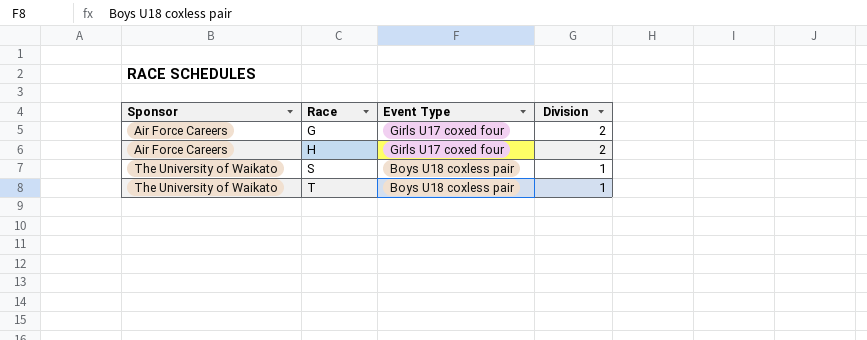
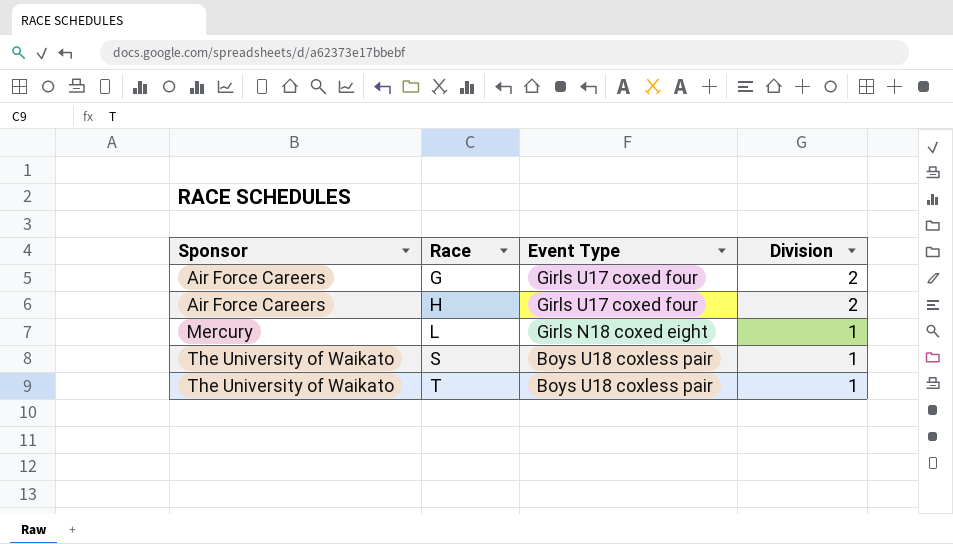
row L: none -> Mercury | Girls N18 coxed eight | 1

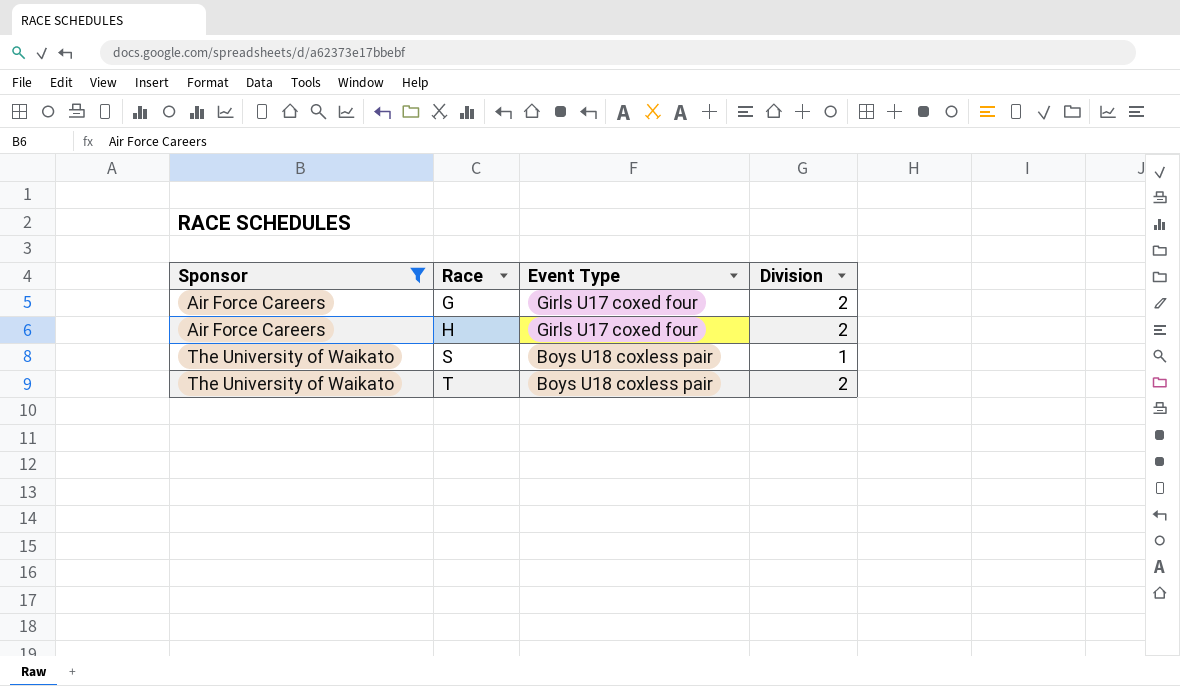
filter: none -> Sponsor != Mercury
T | Division: 1 -> 2

